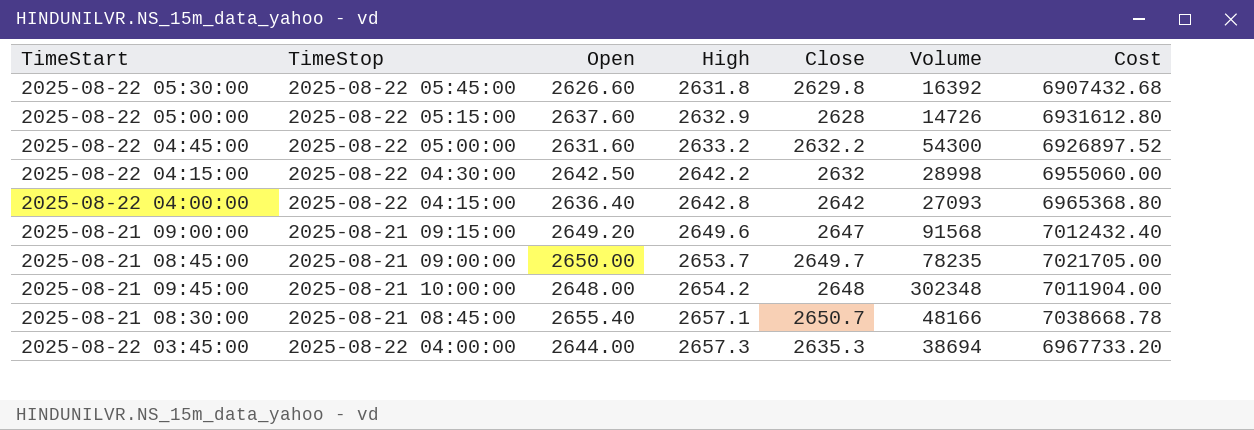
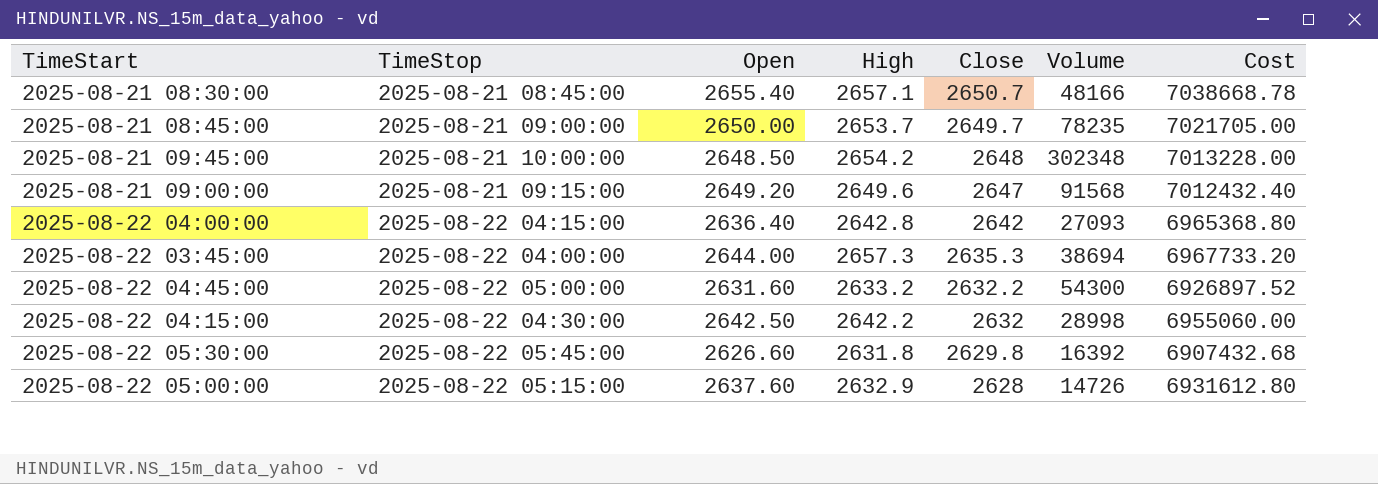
row order: High ascending -> Close descending
2025-08-21 09:45:00 | Open: 2648.00 -> 2648.50
2025-08-21 09:45:00 | Cost: 7011904.00 -> 7013228.00

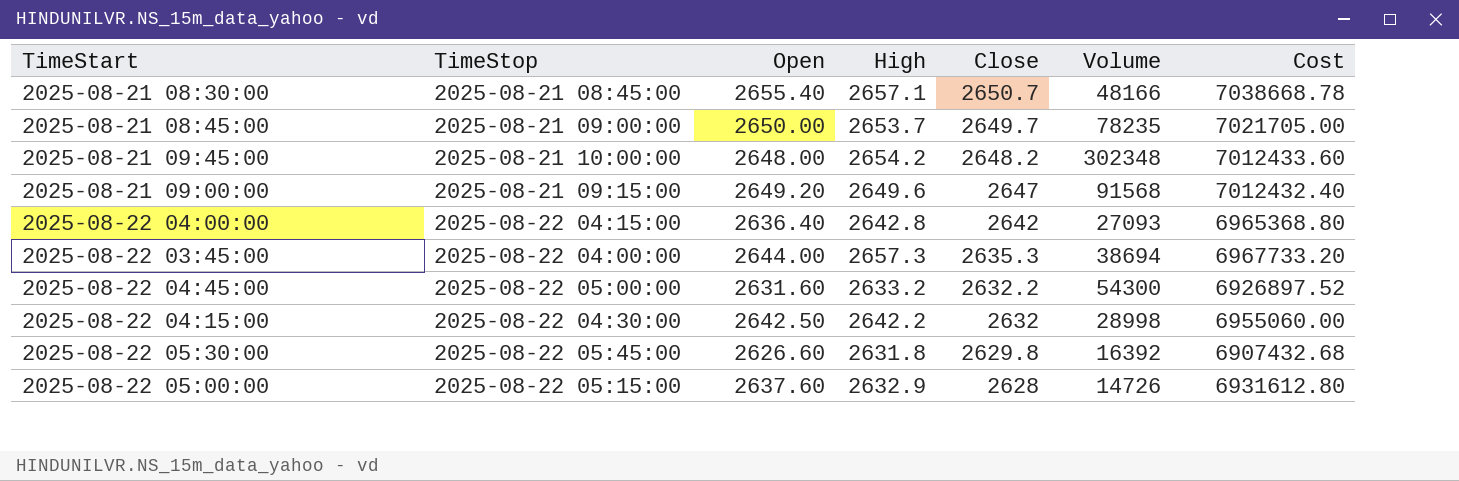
2025-08-21 09:45:00 | Open: 2648.50 -> 2648.00
2025-08-21 09:45:00 | Close: 2648 -> 2648.2
2025-08-21 09:45:00 | Cost: 7013228.00 -> 7012433.60

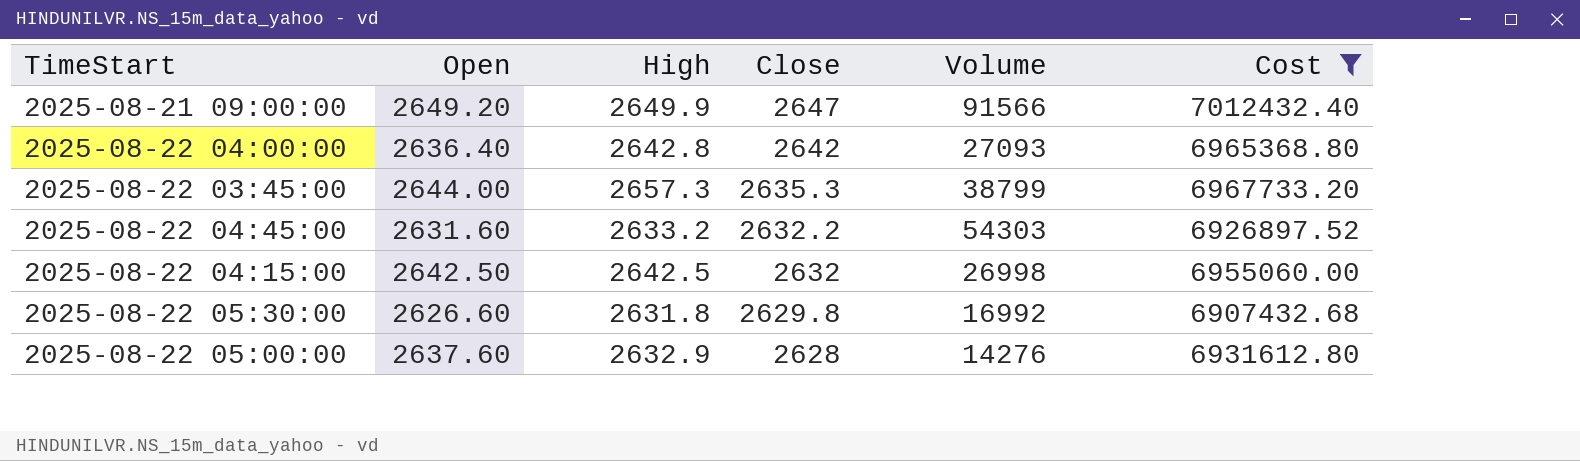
filter: none -> Cost <= 7012432.40
column TimeStop | position: 2 -> none
2025-08-21 09:00:00 | High: 2649.6 -> 2649.9
2025-08-21 09:00:00 | Volume: 91568 -> 91566
2025-08-22 03:45:00 | Volume: 38694 -> 38799
2025-08-22 04:45:00 | Volume: 54300 -> 54303
2025-08-22 04:15:00 | High: 2642.2 -> 2642.5
2025-08-22 04:15:00 | Volume: 28998 -> 26998
2025-08-22 05:30:00 | Volume: 16392 -> 16992
2025-08-22 05:00:00 | Volume: 14726 -> 14276

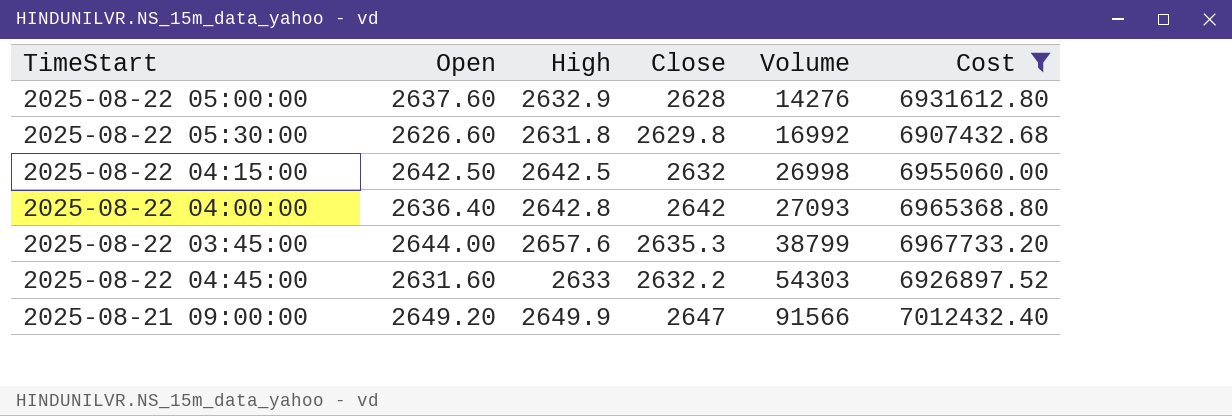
row order: Close descending -> Volume ascending
2025-08-22 03:45:00 | High: 2657.3 -> 2657.6
2025-08-22 04:45:00 | High: 2633.2 -> 2633

